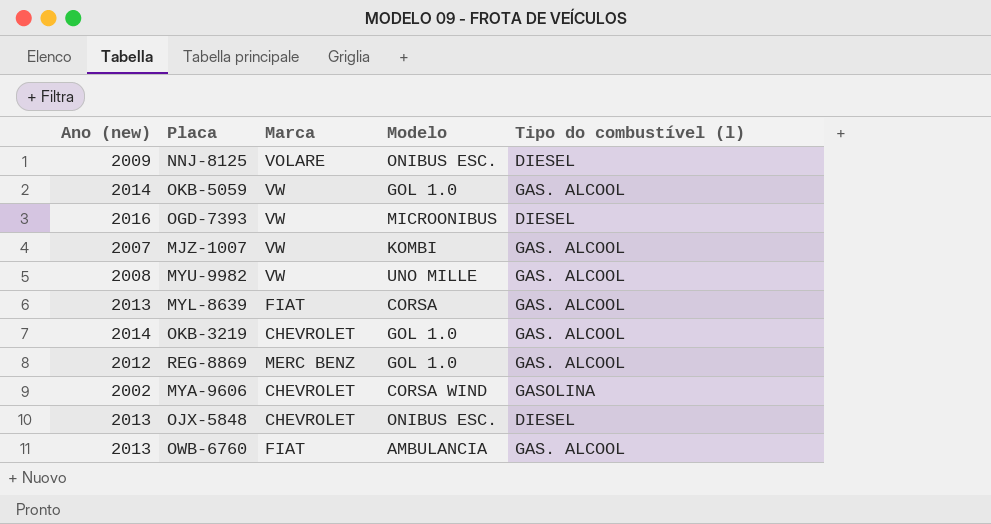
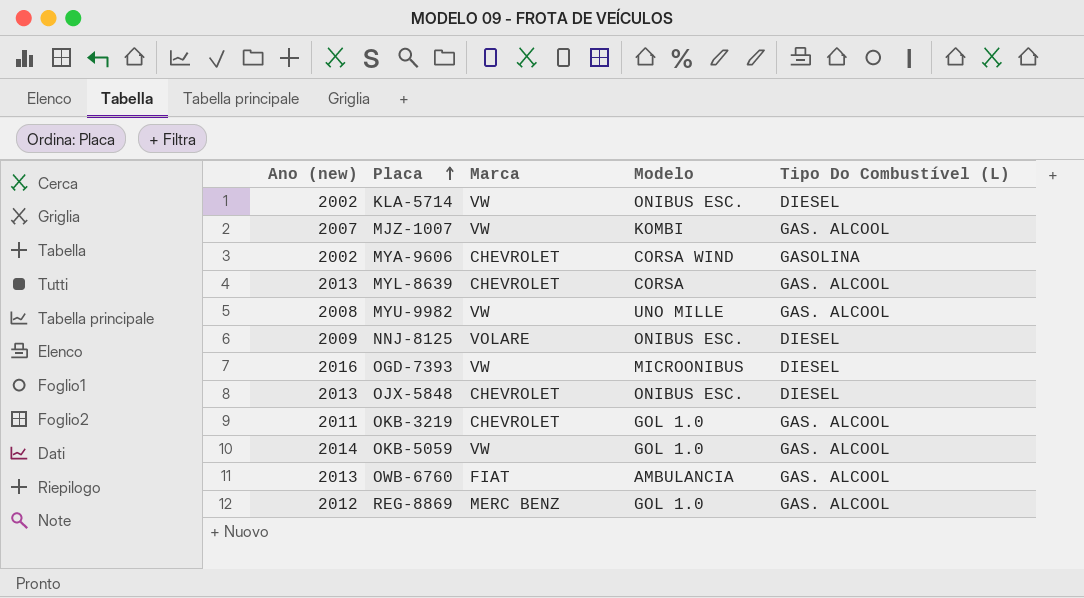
row order: none -> Placa ascending
column name: Tipo do combustível (l) -> Tipo Do Combustível (L)
row KLA-5714: none -> 2002 | VW | ONIBUS ESC. | DIESEL
MYL-8639 | Marca: FIAT -> CHEVROLET
OKB-3219 | Ano (new): 2014 -> 2011

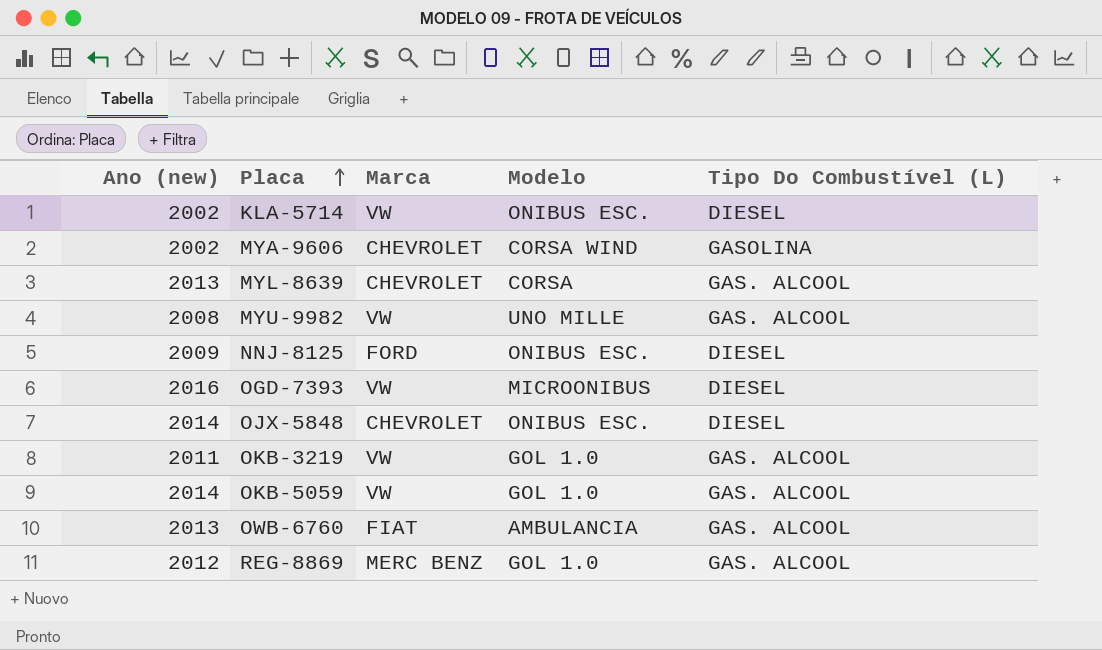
row MJZ-1007: 2007 | VW | KOMBI | GAS. ALCOOL -> none
NNJ-8125 | Marca: VOLARE -> FORD
OJX-5848 | Ano (new): 2013 -> 2014
OKB-3219 | Marca: CHEVROLET -> VW

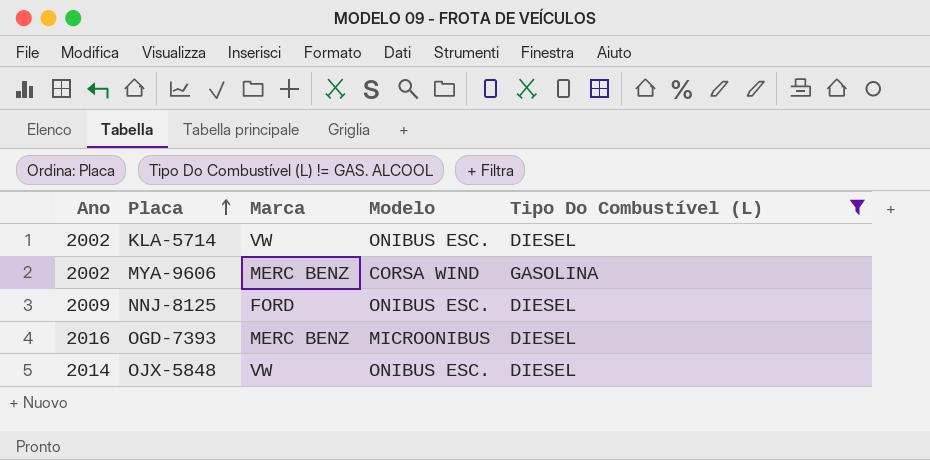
filter: none -> Tipo Do Combustível (L) != GAS. ALCOOL
column name: Ano (new) -> Ano
MYA-9606 | Marca: CHEVROLET -> MERC BENZ
OGD-7393 | Marca: VW -> MERC BENZ
OJX-5848 | Marca: CHEVROLET -> VW

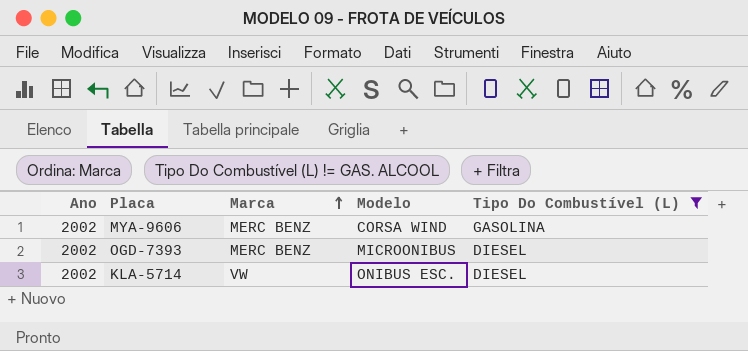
row order: Placa ascending -> Marca ascending
row NNJ-8125: 2009 | FORD | ONIBUS ESC. | DIESEL -> none
row OJX-5848: 2014 | VW | ONIBUS ESC. | DIESEL -> none
OGD-7393 | Ano: 2016 -> 2002

